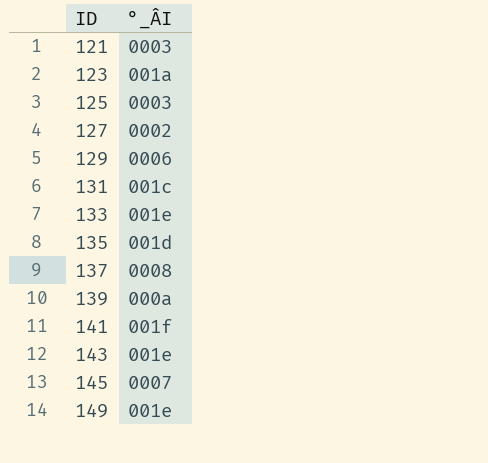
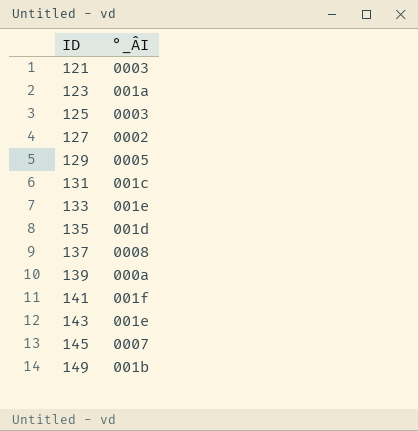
129 | °_ÂI: 0006 -> 0005
149 | °_ÂI: 001e -> 001b

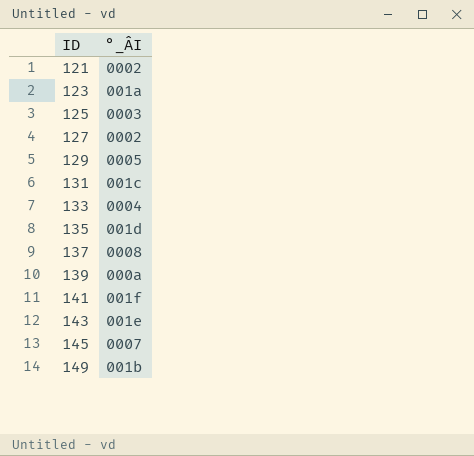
121 | °_ÂI: 0003 -> 0002
133 | °_ÂI: 001e -> 0004

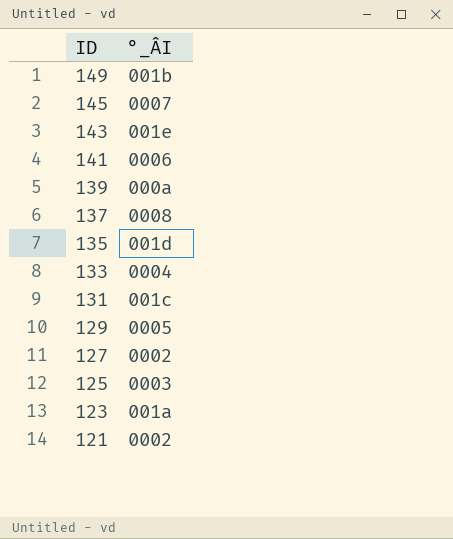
row order: ID ascending -> ID descending
141 | °_ÂI: 001f -> 0006

